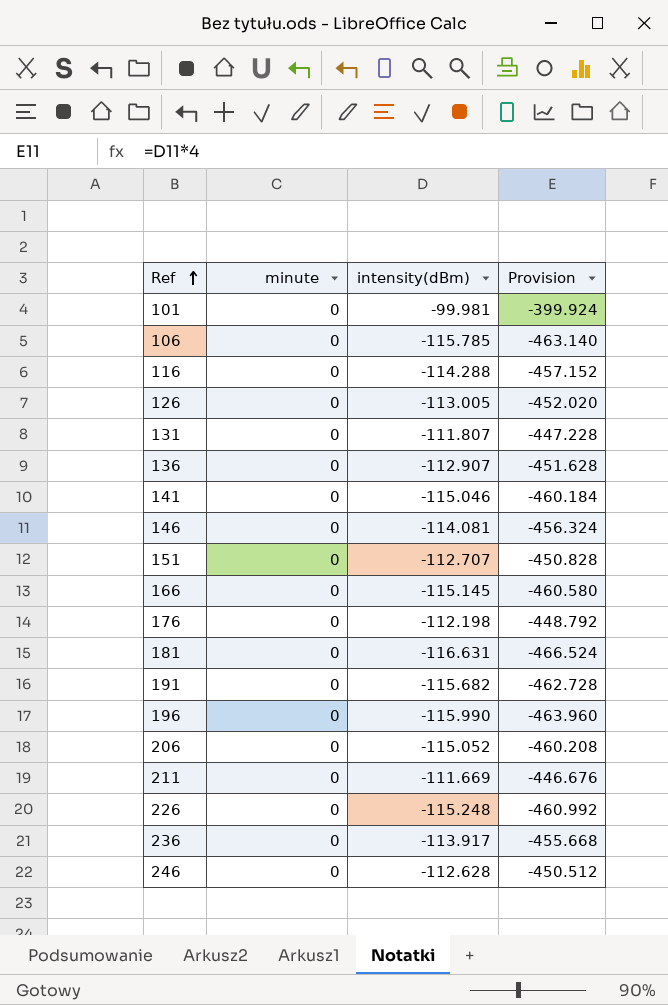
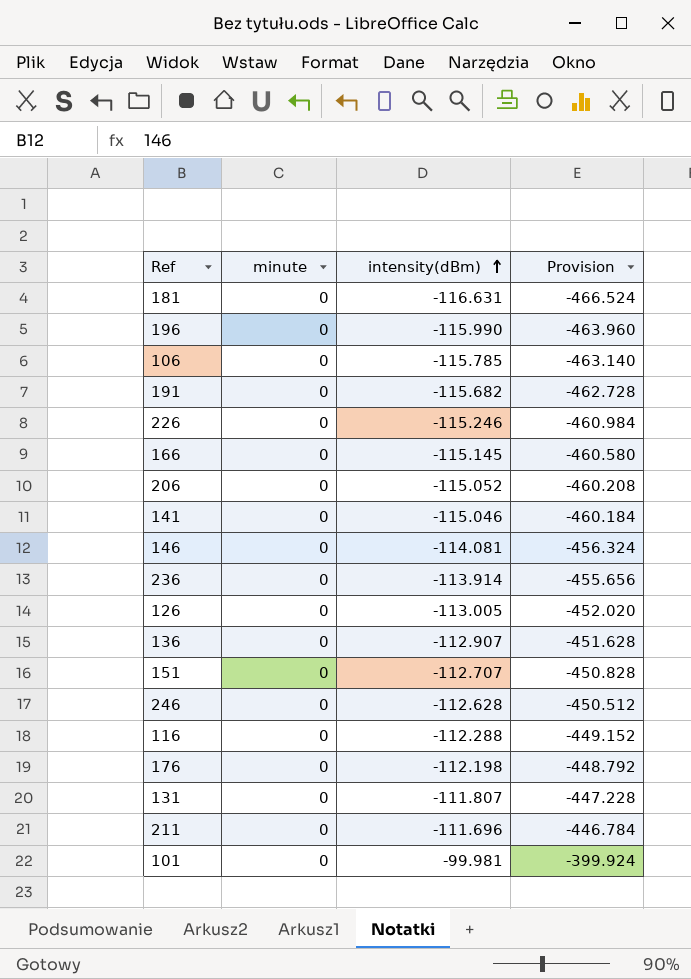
row order: Ref ascending -> intensity(dBm) ascending
226 | intensity(dBm): -115.248 -> -115.246
226 | Provision: -460.992 -> -460.984
236 | intensity(dBm): -113.917 -> -113.914
236 | Provision: -455.668 -> -455.656
116 | intensity(dBm): -114.288 -> -112.288
116 | Provision: -457.152 -> -449.152
211 | intensity(dBm): -111.669 -> -111.696
211 | Provision: -446.676 -> -446.784

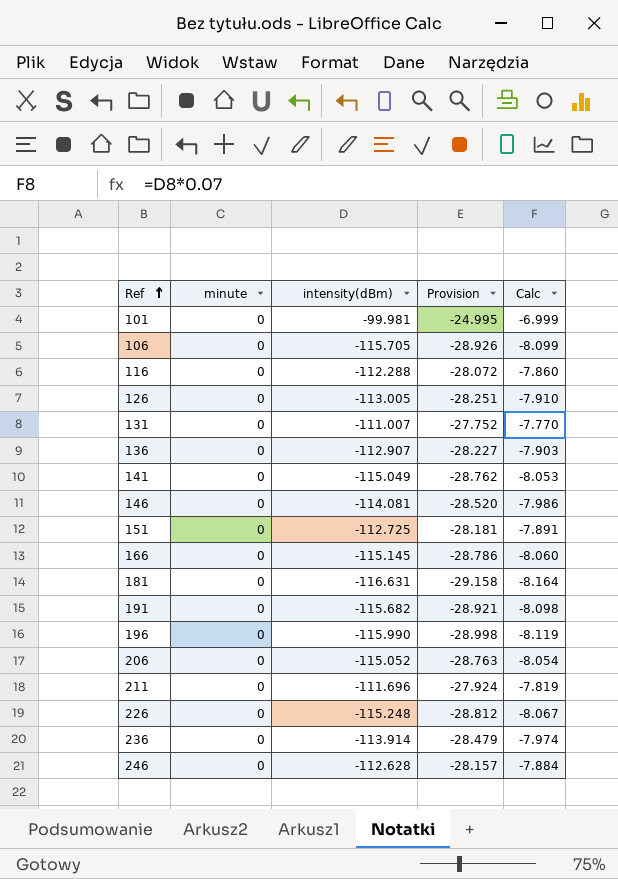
row order: intensity(dBm) ascending -> Ref ascending
column Provision | formula: [intensity(dBm)] * 4 -> [intensity(dBm)] * 0.25
column Calc | formula: none -> [intensity(dBm)] * 0.07
row 176: 0 | -112.198 | -448.792 -> none
106 | intensity(dBm): -115.785 -> -115.705
131 | intensity(dBm): -111.807 -> -111.007
141 | intensity(dBm): -115.046 -> -115.049
151 | intensity(dBm): -112.707 -> -112.725
226 | intensity(dBm): -115.246 -> -115.248

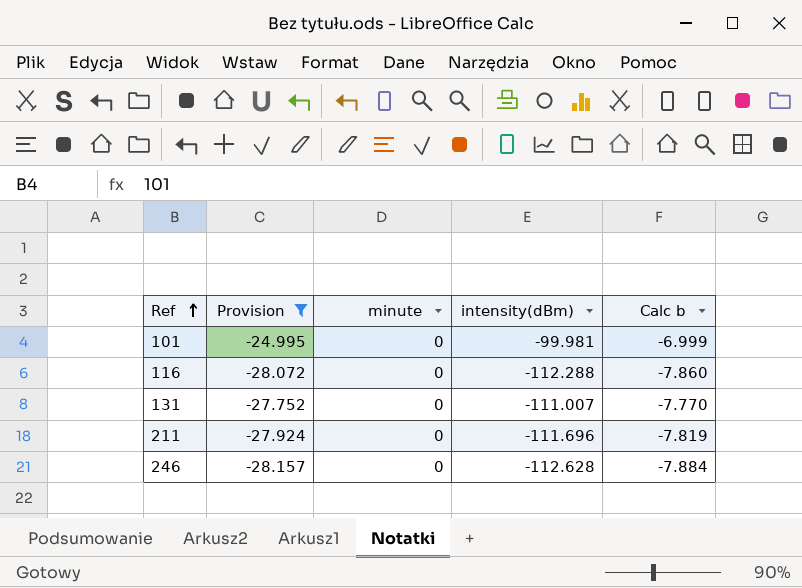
filter: none -> Provision >= -28.157
column Provision | position: 4 -> 2
column name: Calc -> Calc b

